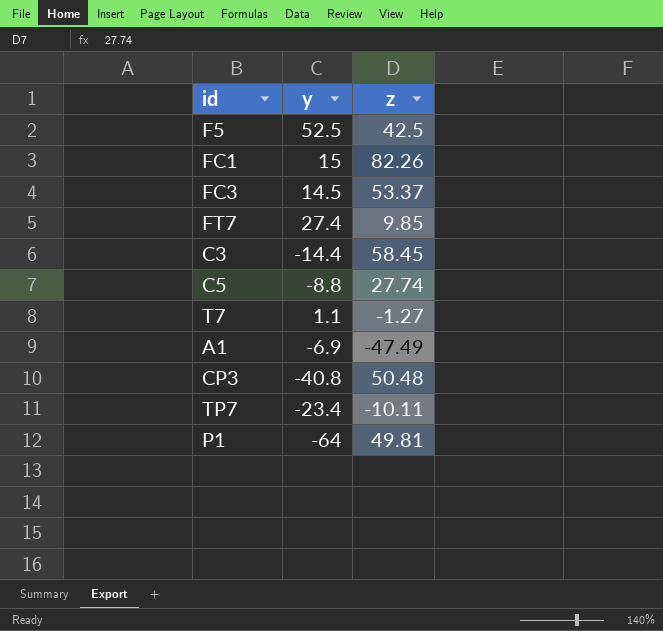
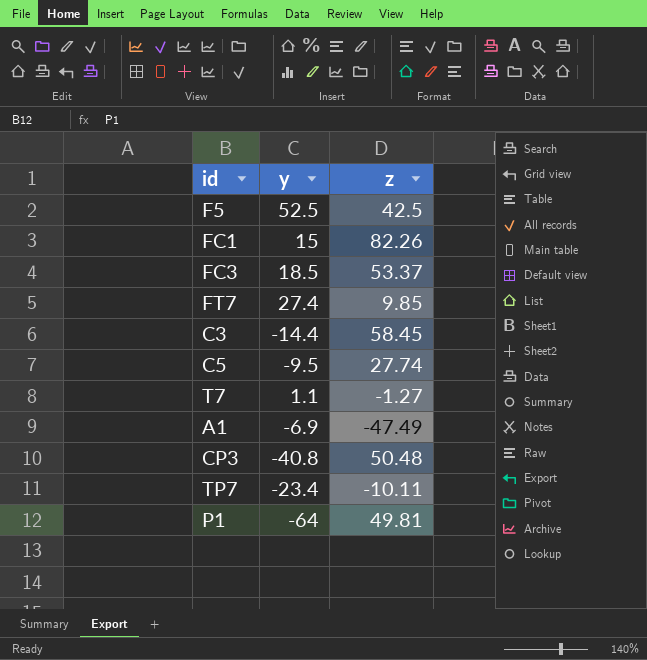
FC3 | y: 14.5 -> 18.5
C5 | y: -8.8 -> -9.5

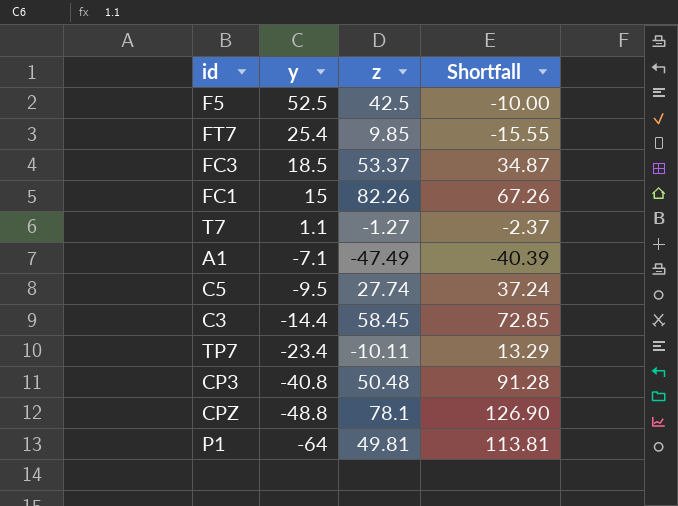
row order: none -> y descending
column Shortfall | formula: none -> [z] - [y]
FT7 | y: 27.4 -> 25.4
A1 | y: -6.9 -> -7.1
row CPZ: none -> -48.8 | 78.1 | 126.90

